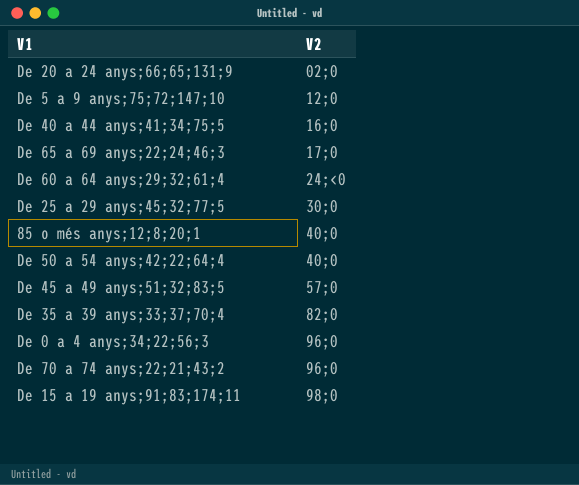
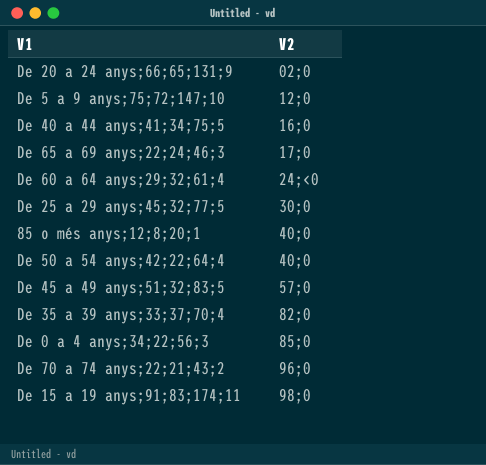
De 0 a 4 anys;34;22;56;3 | V2: 96;0 -> 85;0

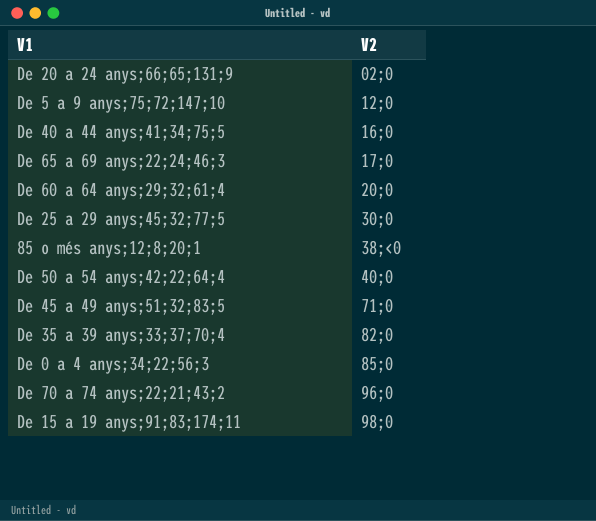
De 60 a 64 anys;29;32;61;4 | V2: 24;<0 -> 20;0
85 o més anys;12;8;20;1 | V2: 40;0 -> 38;<0
De 45 a 49 anys;51;32;83;5 | V2: 57;0 -> 71;0

